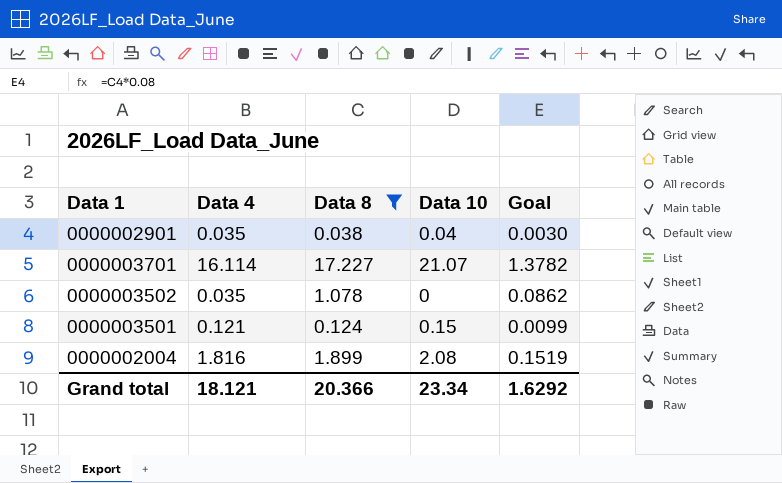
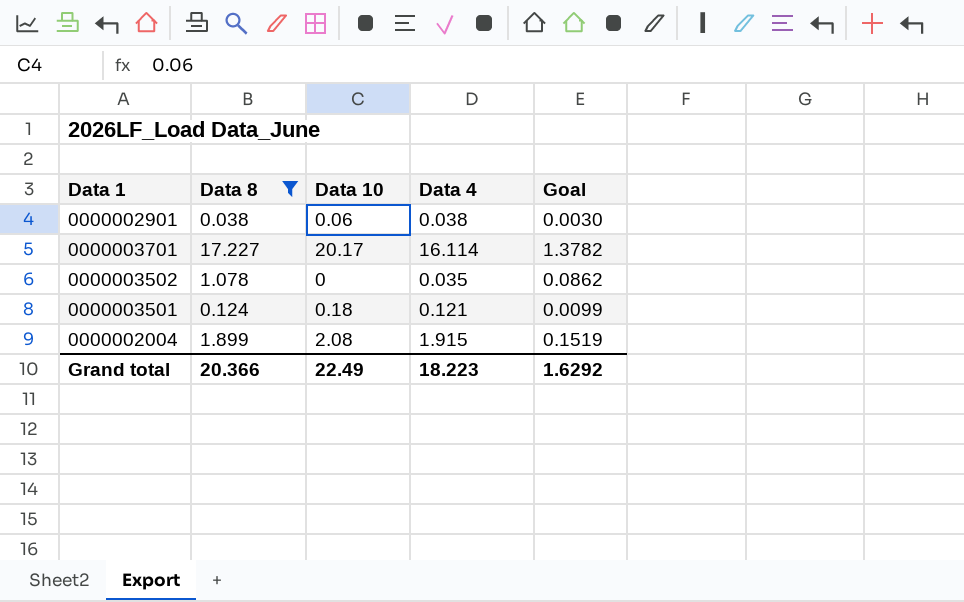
column Data 4 | position: 2 -> 4
0000002901 | Data 10: 0.04 -> 0.06
0000002901 | Data 4: 0.035 -> 0.038
0000003701 | Data 10: 21.07 -> 20.17
0000003501 | Data 10: 0.15 -> 0.18
0000002004 | Data 4: 1.816 -> 1.915
Grand total | Data 10: 23.34 -> 22.49
Grand total | Data 4: 18.121 -> 18.223

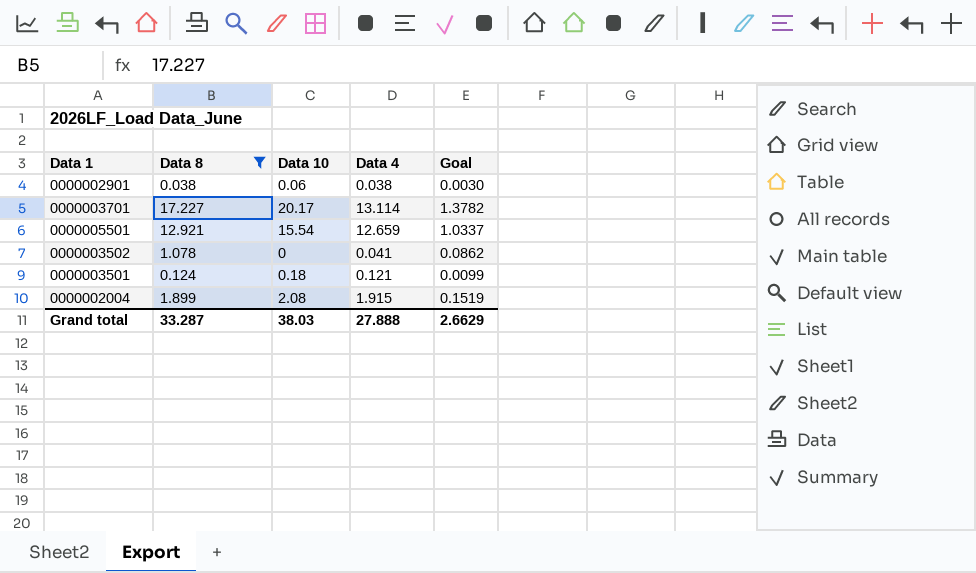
0000003701 | Data 4: 16.114 -> 13.114
row 0000005501: none -> 12.921 | 15.54 | 12.659 | 1.0337
0000003502 | Data 4: 0.035 -> 0.041
Grand total | Data 8: 20.366 -> 33.287
Grand total | Data 10: 22.49 -> 38.03
Grand total | Data 4: 18.223 -> 27.888
Grand total | Goal: 1.6292 -> 2.6629

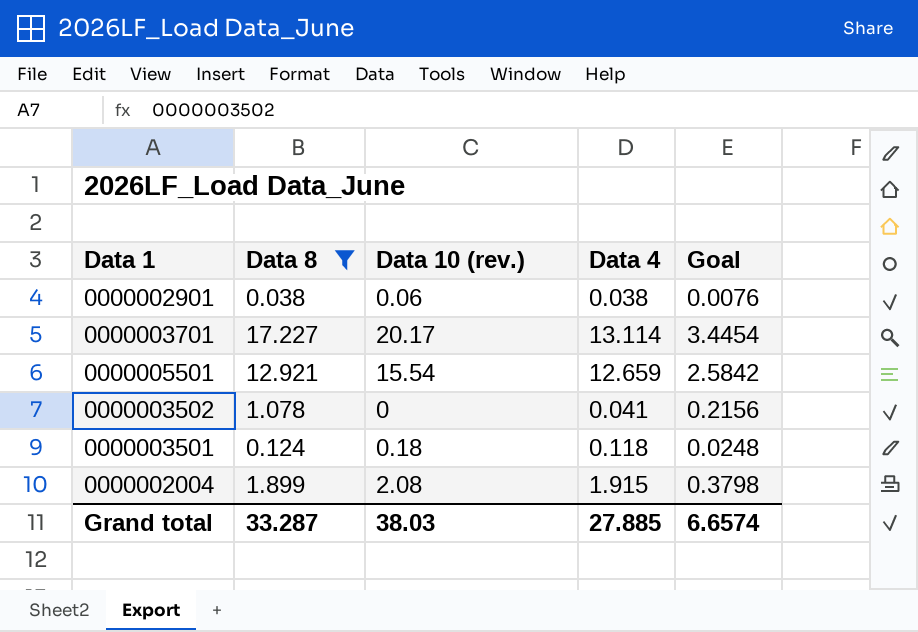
column name: Data 10 -> Data 10 (rev.)
column Goal | formula: [Data 8] * 0.08 -> [Data 8] * 0.2
0000003501 | Data 4: 0.121 -> 0.118
Grand total | Data 4: 27.888 -> 27.885
Grand total | Goal: 2.6629 -> 6.6574

